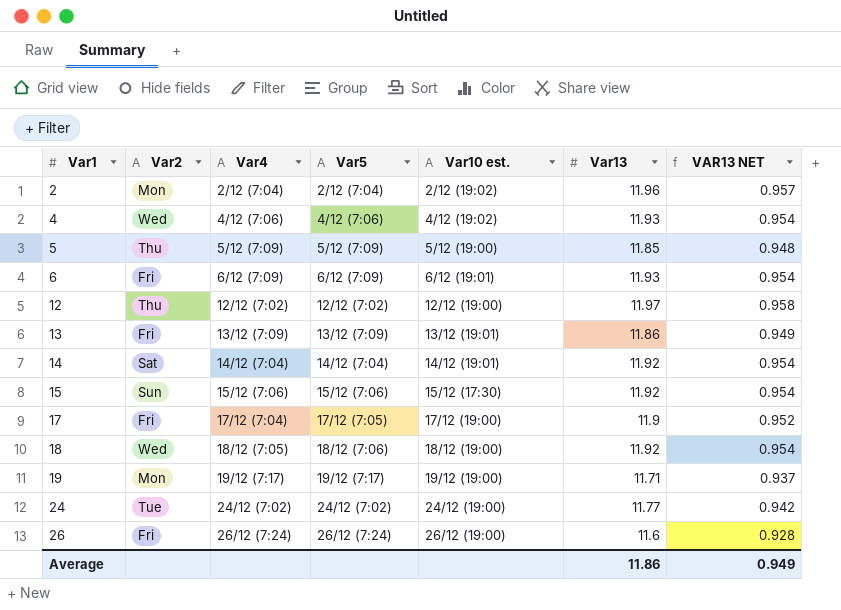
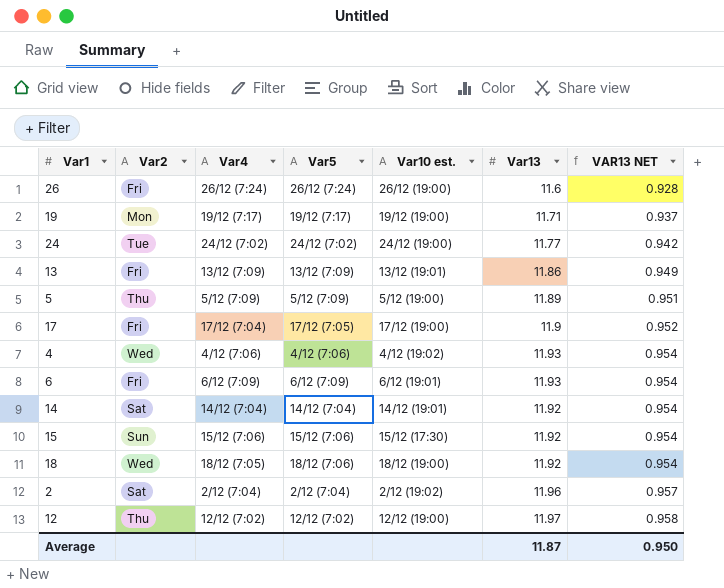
row order: Var1 ascending -> VAR13 NET ascending
5 | Var13: 11.85 -> 11.89
5 | VAR13 NET: 0.948 -> 0.951
2 | Var2: Mon -> Sat
Average | Var13: 11.86 -> 11.87
Average | VAR13 NET: 0.949 -> 0.950

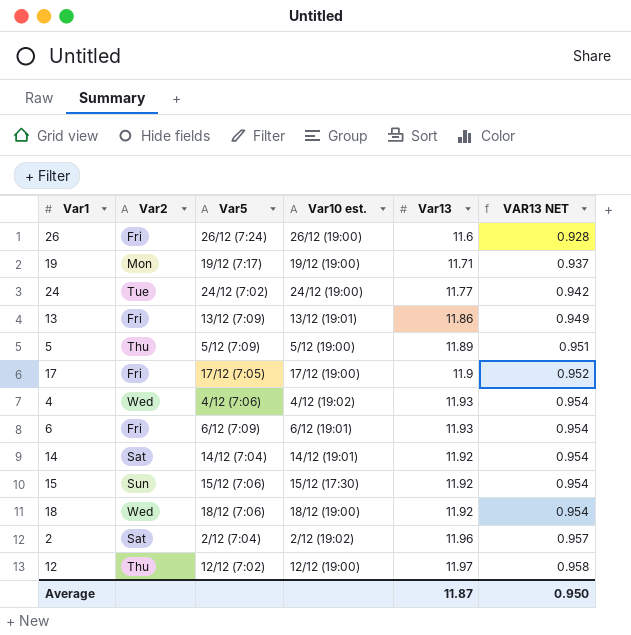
column Var4 | position: 3 -> none

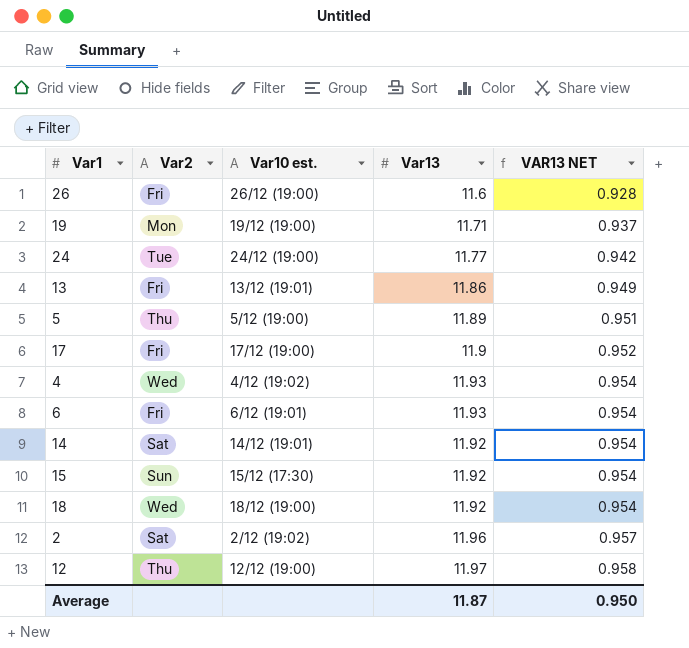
column Var5 | position: 3 -> none

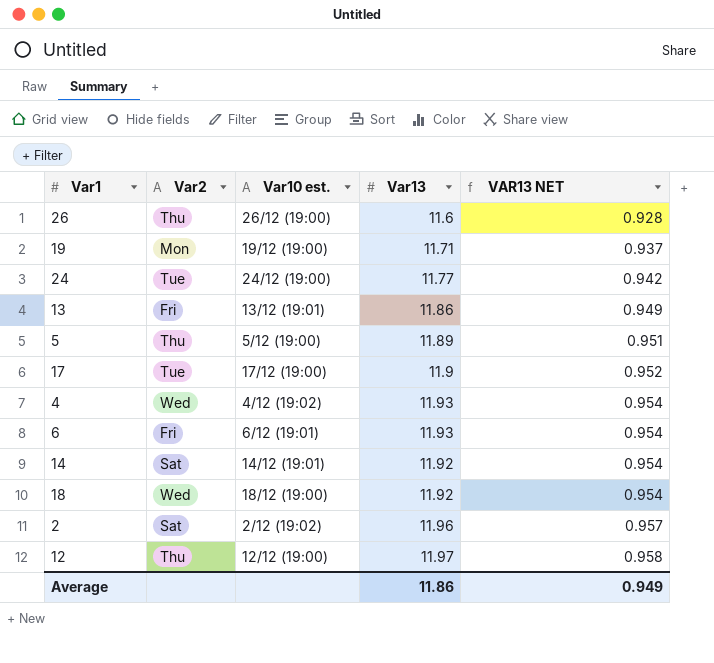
row 15: Sun | 15/12 (17:30) | 11.92 | 0.954 -> none
26 | Var2: Fri -> Thu
17 | Var2: Fri -> Tue
Average | Var13: 11.87 -> 11.86
Average | VAR13 NET: 0.950 -> 0.949

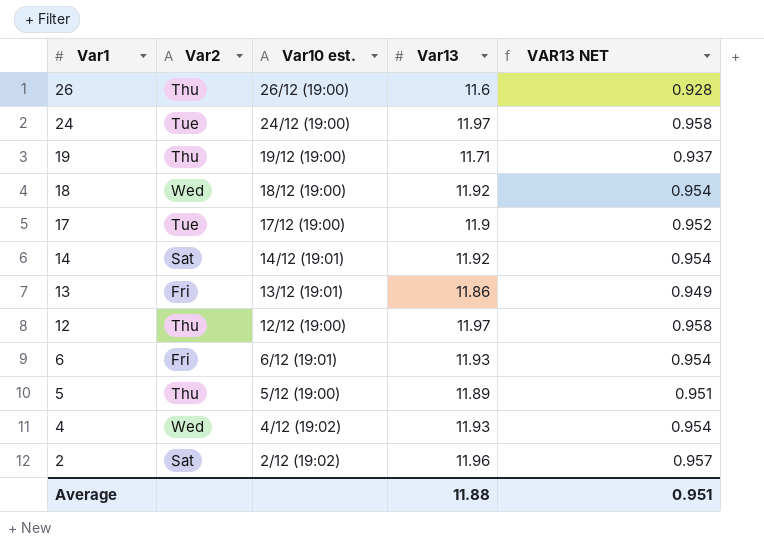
row order: VAR13 NET ascending -> Var1 descending
24 | Var13: 11.77 -> 11.97
24 | VAR13 NET: 0.942 -> 0.958
19 | Var2: Mon -> Thu
Average | Var13: 11.86 -> 11.88
Average | VAR13 NET: 0.949 -> 0.951

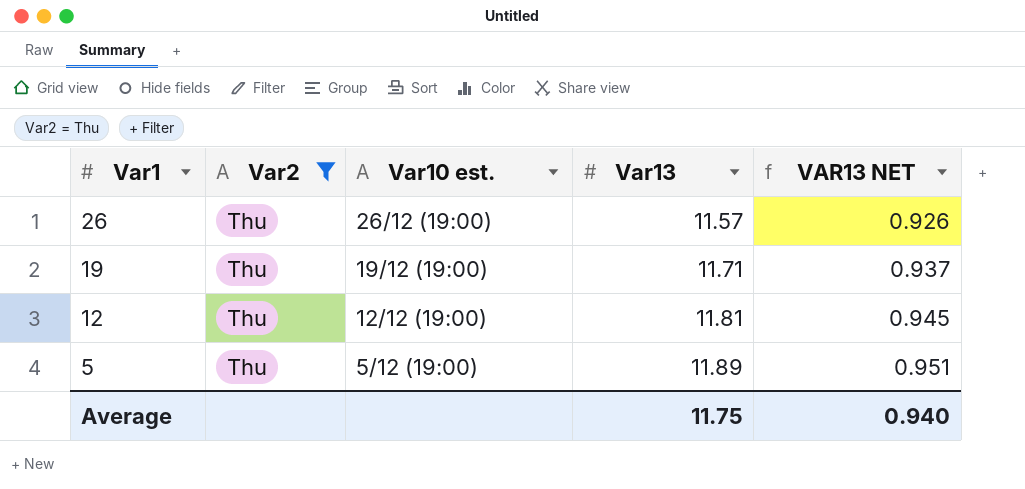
filter: none -> Var2 = Thu
26 | Var13: 11.6 -> 11.57
26 | VAR13 NET: 0.928 -> 0.926
12 | Var13: 11.97 -> 11.81
12 | VAR13 NET: 0.958 -> 0.945
Average | Var13: 11.88 -> 11.75
Average | VAR13 NET: 0.951 -> 0.940

